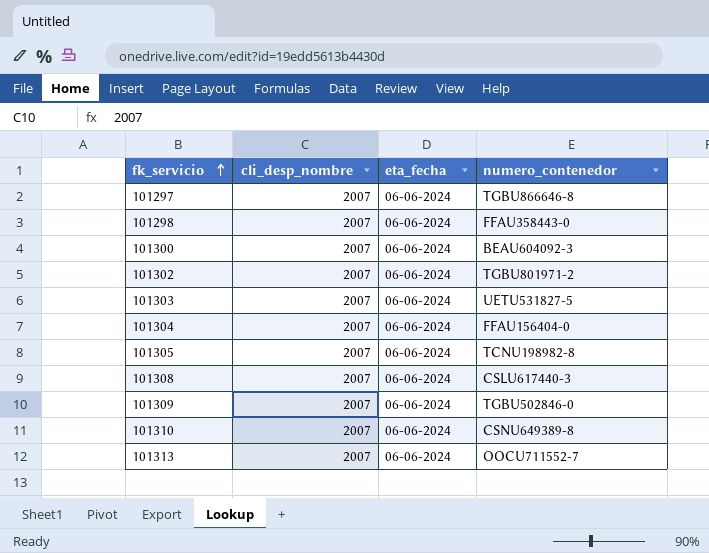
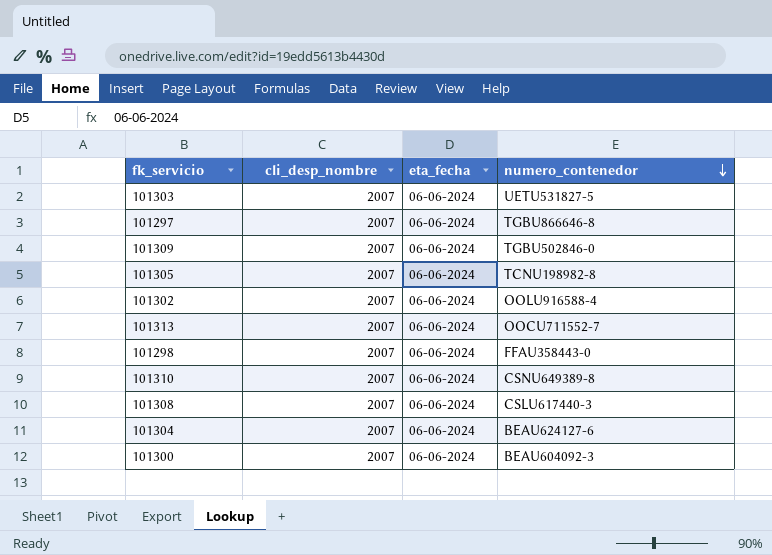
row order: fk_servicio ascending -> numero_contenedor descending
101302 | numero_contenedor: TGBU801971-2 -> OOLU916588-4
101304 | numero_contenedor: FFAU156404-0 -> BEAU624127-6

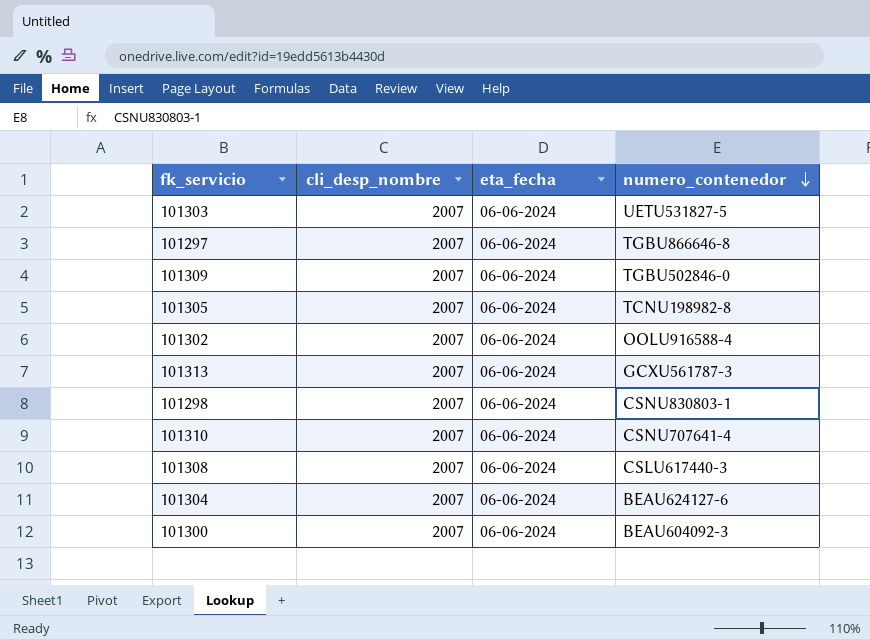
101313 | numero_contenedor: OOCU711552-7 -> GCXU561787-3
101298 | numero_contenedor: FFAU358443-0 -> CSNU830803-1
101310 | numero_contenedor: CSNU649389-8 -> CSNU707641-4

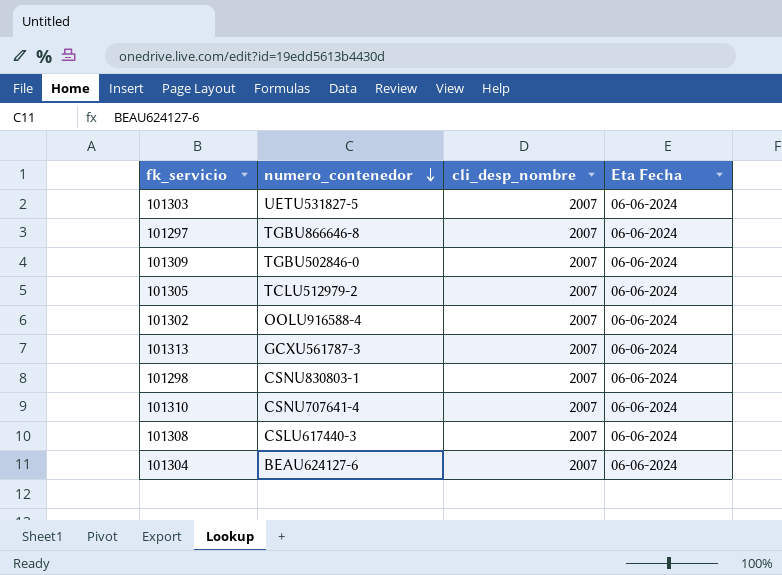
column numero_contenedor | position: 4 -> 2
column name: eta_fecha -> Eta Fecha
row 101300: 2007 | 06-06-2024 | BEAU604092-3 -> none
101305 | numero_contenedor: TCNU198982-8 -> TCLU512979-2

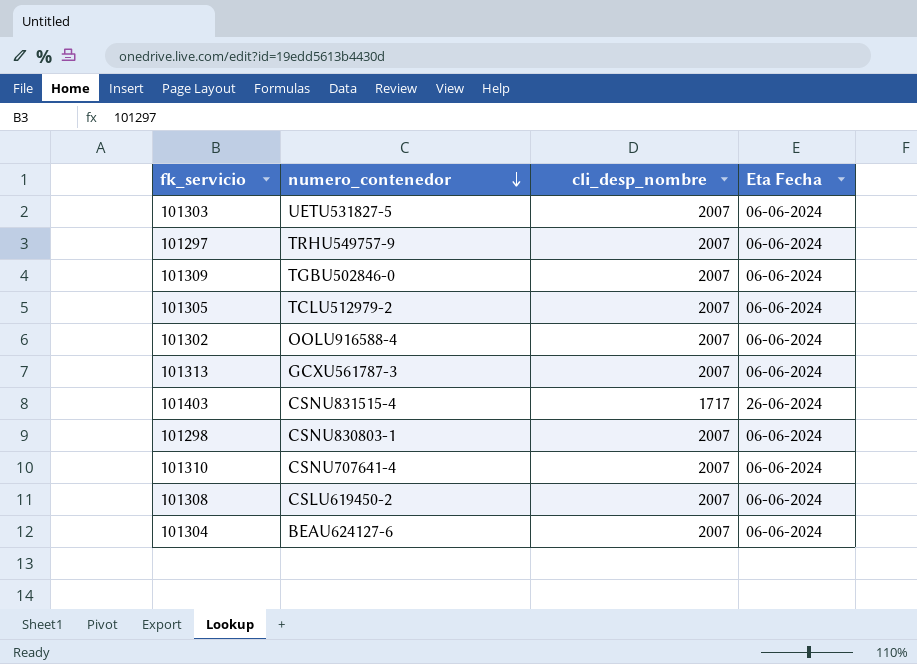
101297 | numero_contenedor: TGBU866646-8 -> TRHU549757-9
row 101403: none -> CSNU831515-4 | 1717 | 26-06-2024
101308 | numero_contenedor: CSLU617440-3 -> CSLU619450-2

